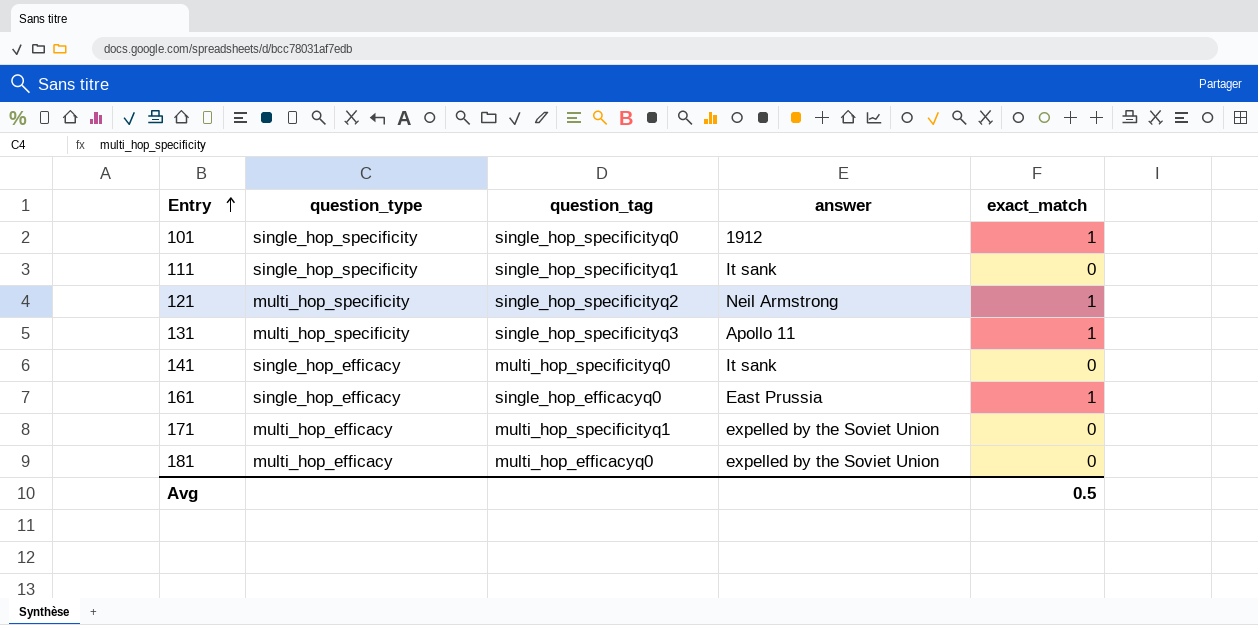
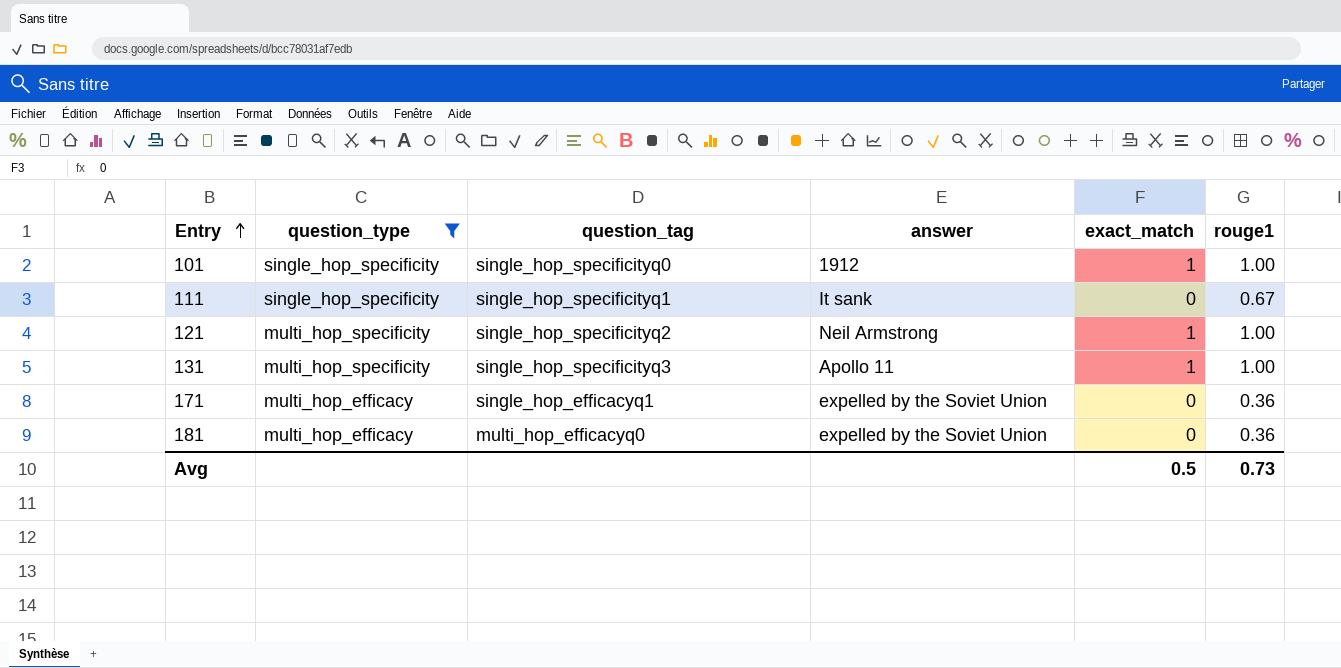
filter: none -> question_type != single_hop_efficacy
column rouge1 | position: none -> 6
171 | question_tag: multi_hop_specificityq1 -> single_hop_efficacyq1

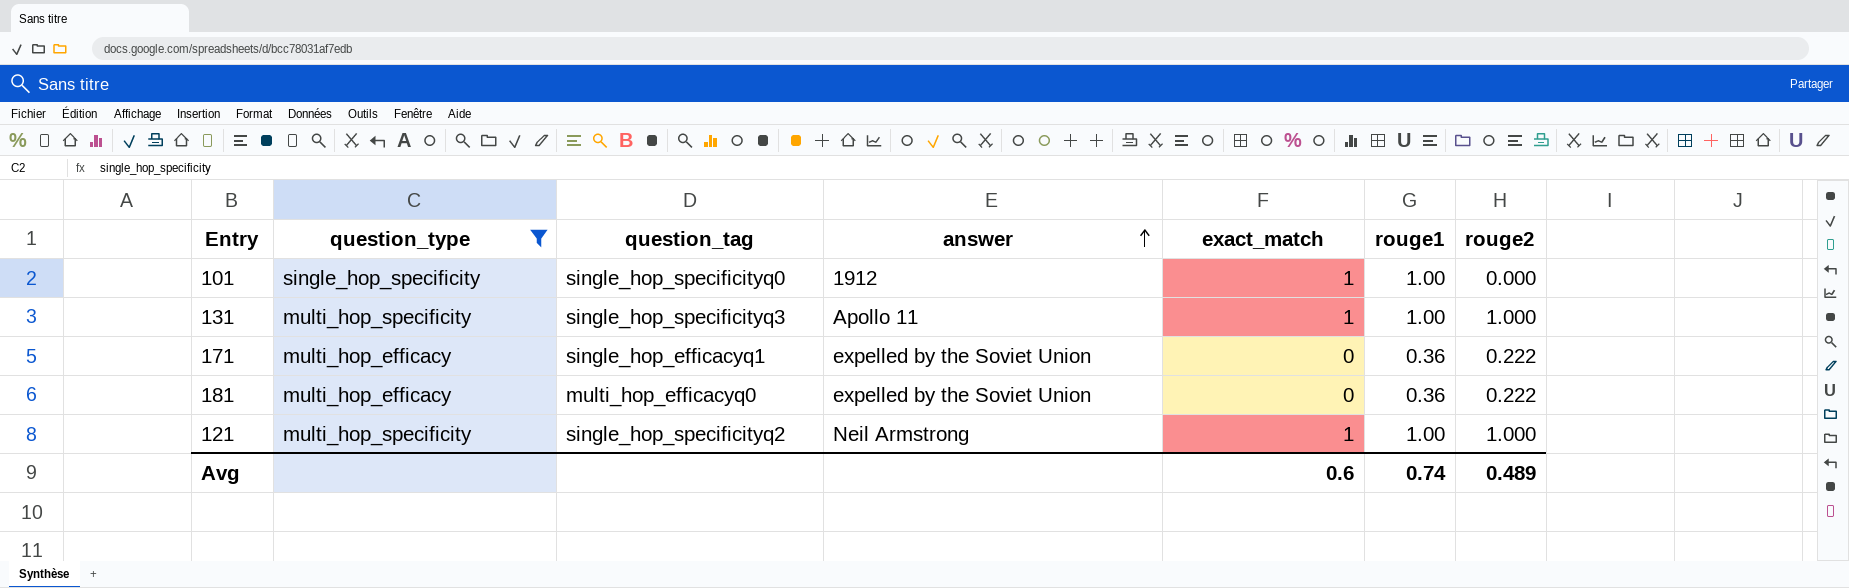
row order: Entry ascending -> answer ascending
column rouge2 | position: none -> 7
row 111: single_hop_specificity | single_hop_specificityq1 | It sank | 0 | 0.67 -> none
Avg | exact_match: 0.5 -> 0.6
Avg | rouge1: 0.73 -> 0.74

